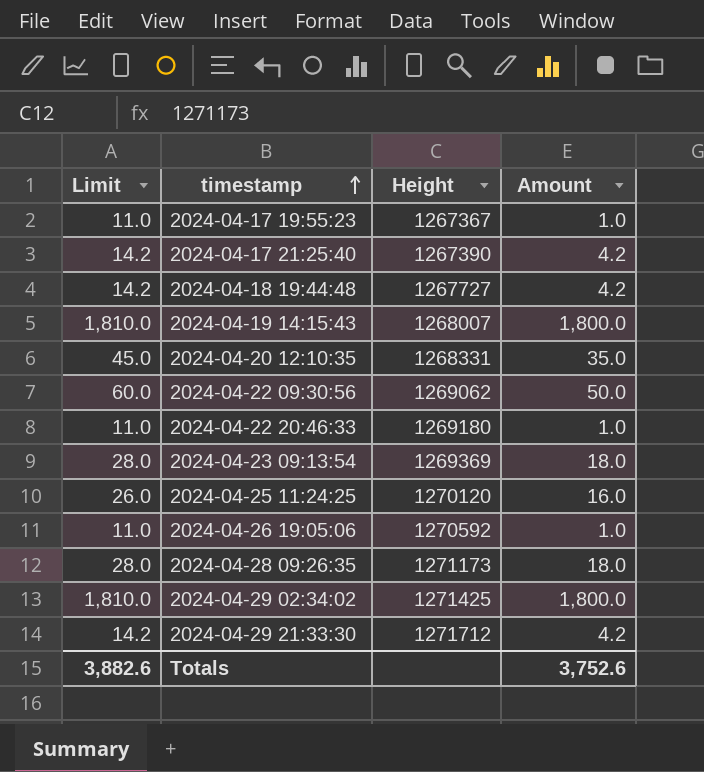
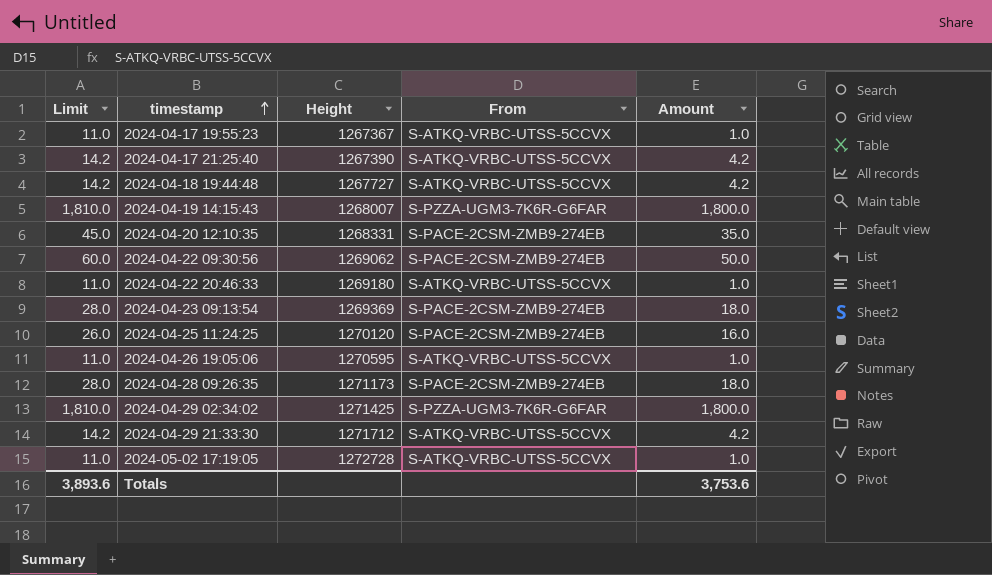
column From | position: none -> 4
2024-04-26 19:05:06 | Height: 1270592 -> 1270595
row 2024-05-02 17:19:05: none -> 11.0 | 1272728 | S-ATKQ-VRBC-UTSS-5CCVX | 1.0
Totals | Limit: 3,882.6 -> 3,893.6
Totals | Amount: 3,752.6 -> 3,753.6

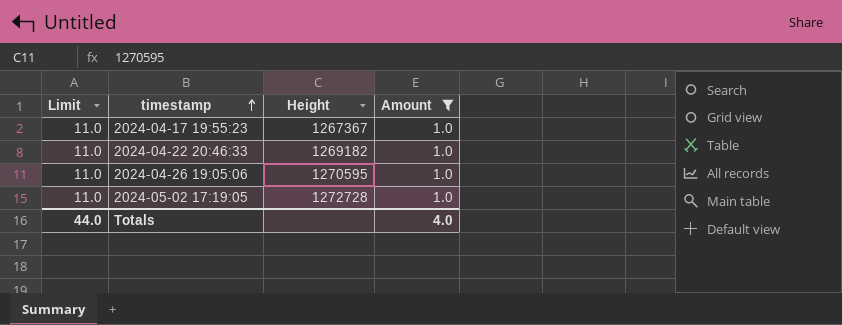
filter: none -> Amount = 1.0
column From | position: 4 -> none
2024-04-22 20:46:33 | Height: 1269180 -> 1269182
Totals | Limit: 3,893.6 -> 44.0
Totals | Amount: 3,753.6 -> 4.0

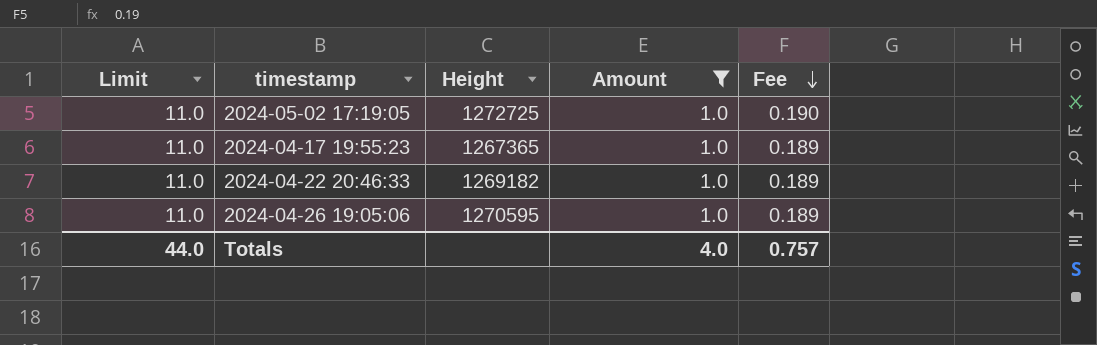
row order: timestamp ascending -> Fee descending
column Fee | position: none -> 5
2024-05-02 17:19:05 | Height: 1272728 -> 1272725
2024-04-17 19:55:23 | Height: 1267367 -> 1267365

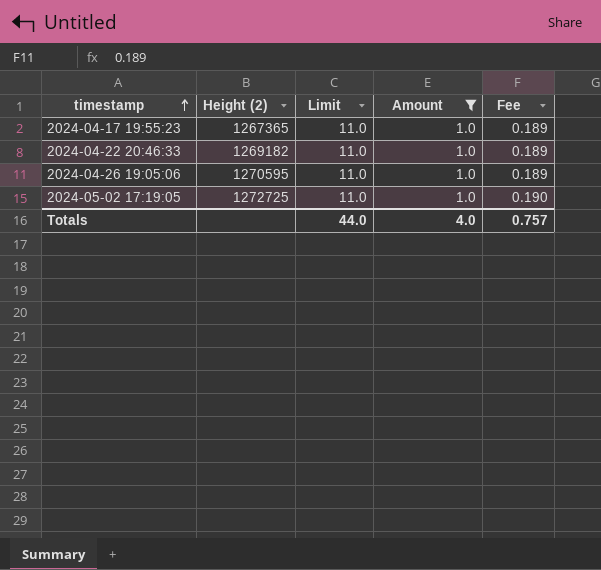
row order: Fee descending -> timestamp ascending
column name: Height -> Height (2)
column Limit | position: 1 -> 3

